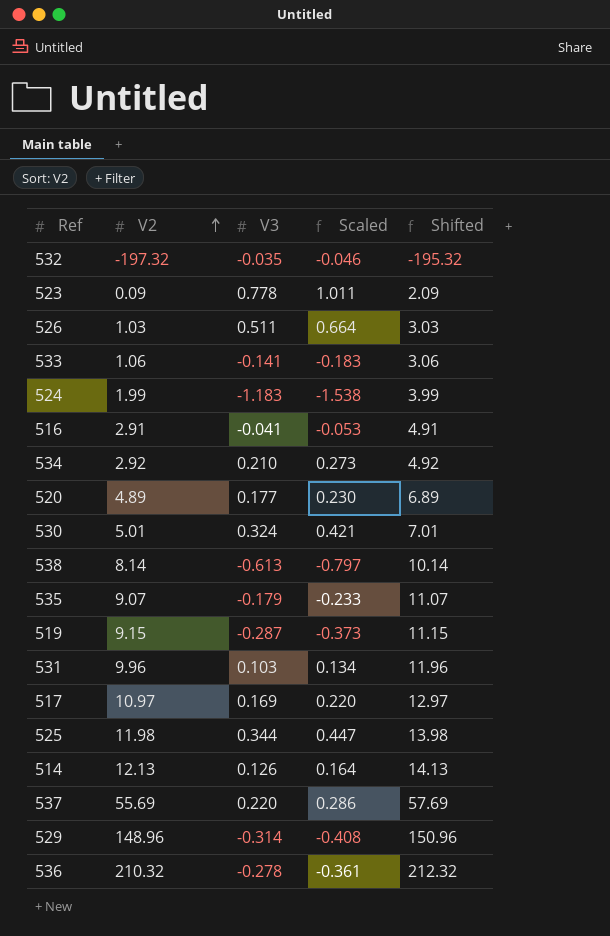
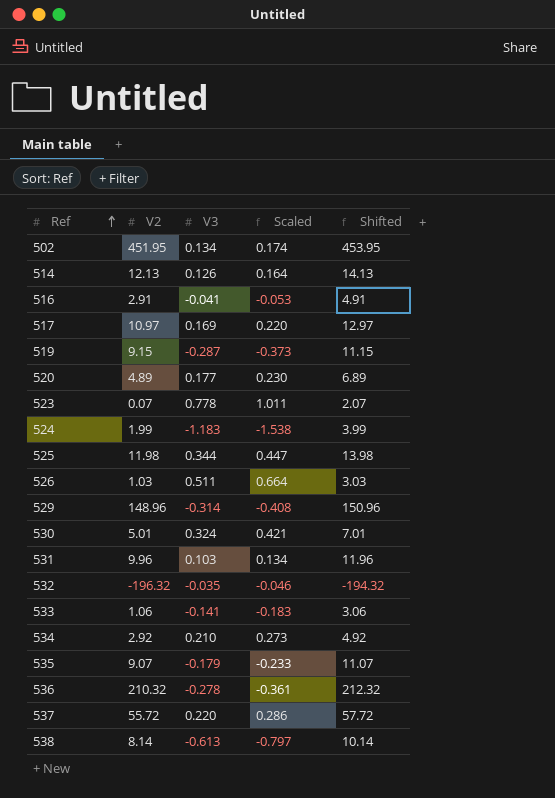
row order: V2 ascending -> Ref ascending
row 502: none -> 451.95 | 0.134 | 0.174 | 453.95
523 | V2: 0.09 -> 0.07
523 | Shifted: 2.09 -> 2.07
532 | V2: -197.32 -> -196.32
532 | Shifted: -195.32 -> -194.32
537 | V2: 55.69 -> 55.72
537 | Shifted: 57.69 -> 57.72

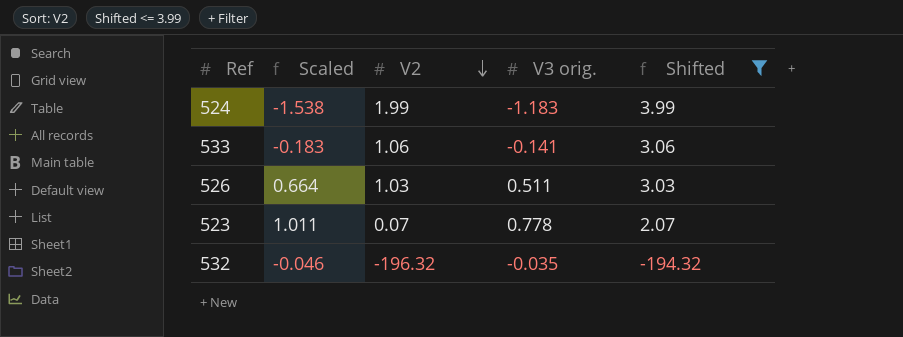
filter: none -> Shifted <= 3.99
row order: Ref ascending -> V2 descending
column Scaled | position: 4 -> 2
column name: V3 -> V3 orig.

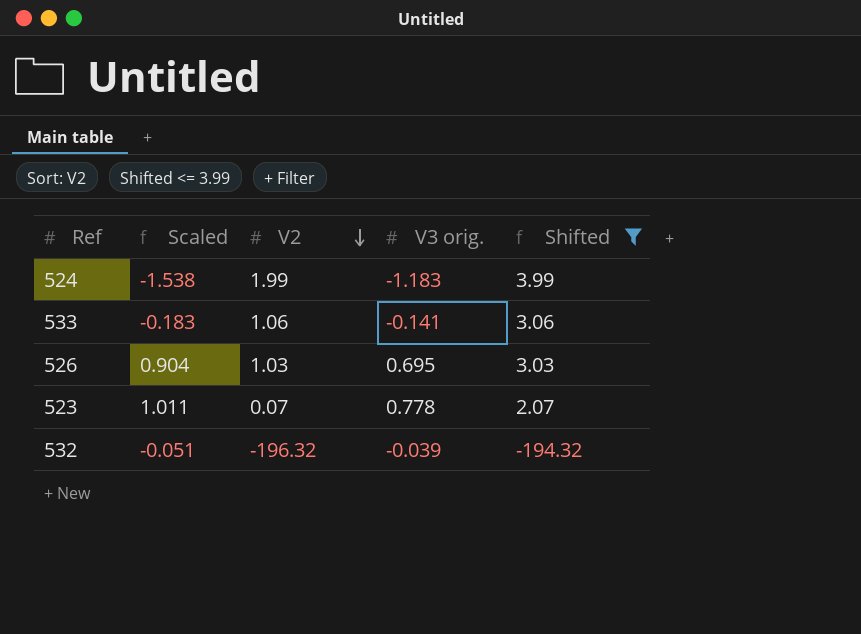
526 | Scaled: 0.664 -> 0.904
526 | V3 orig.: 0.511 -> 0.695
532 | Scaled: -0.046 -> -0.051
532 | V3 orig.: -0.035 -> -0.039

